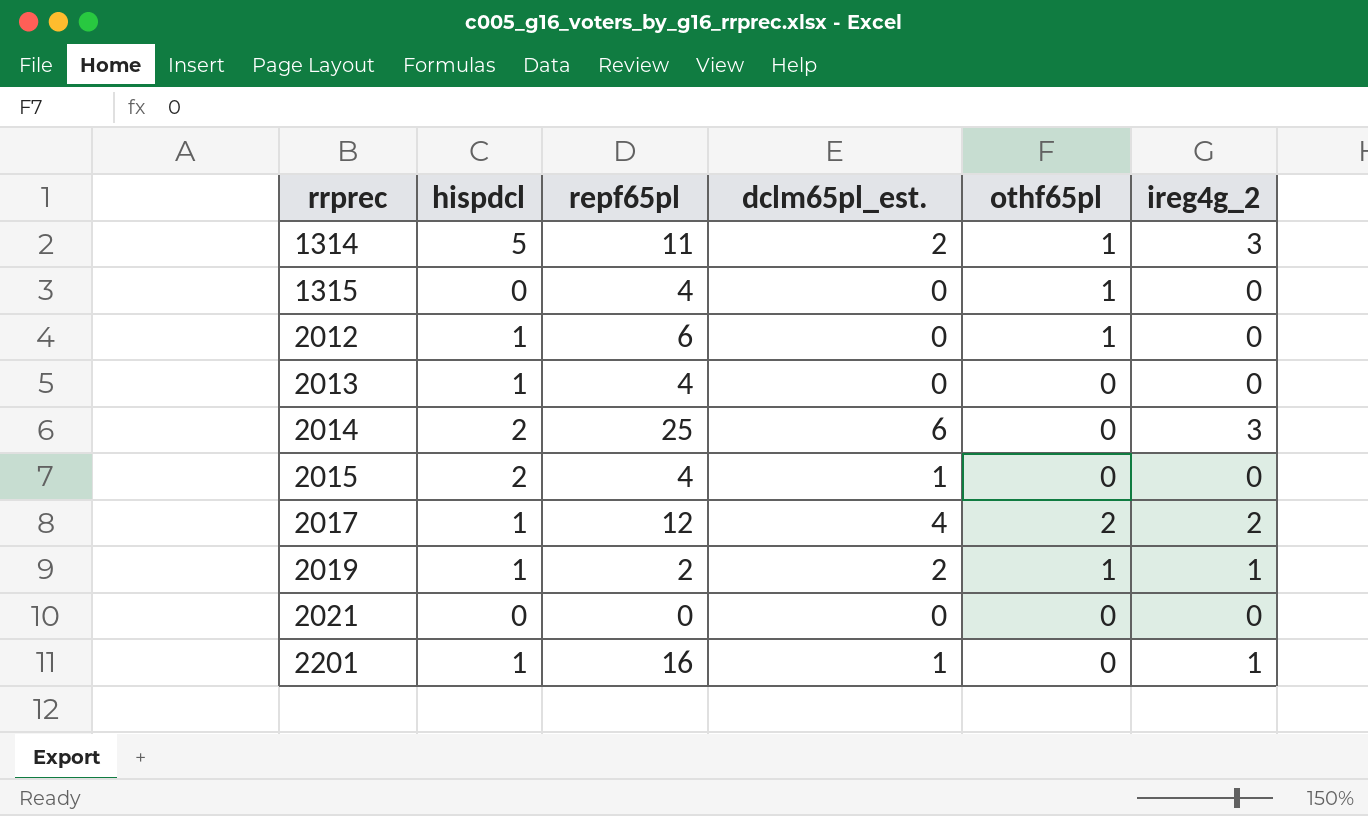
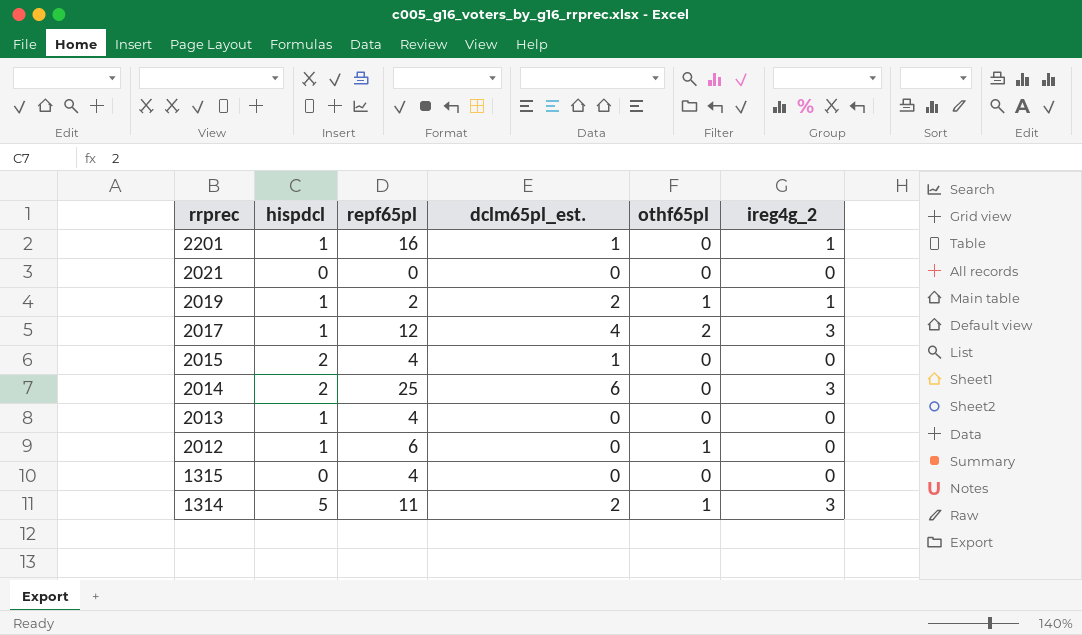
row order: rrprec ascending -> rrprec descending
2017 | ireg4g_2: 2 -> 3
1315 | othf65pl: 1 -> 0

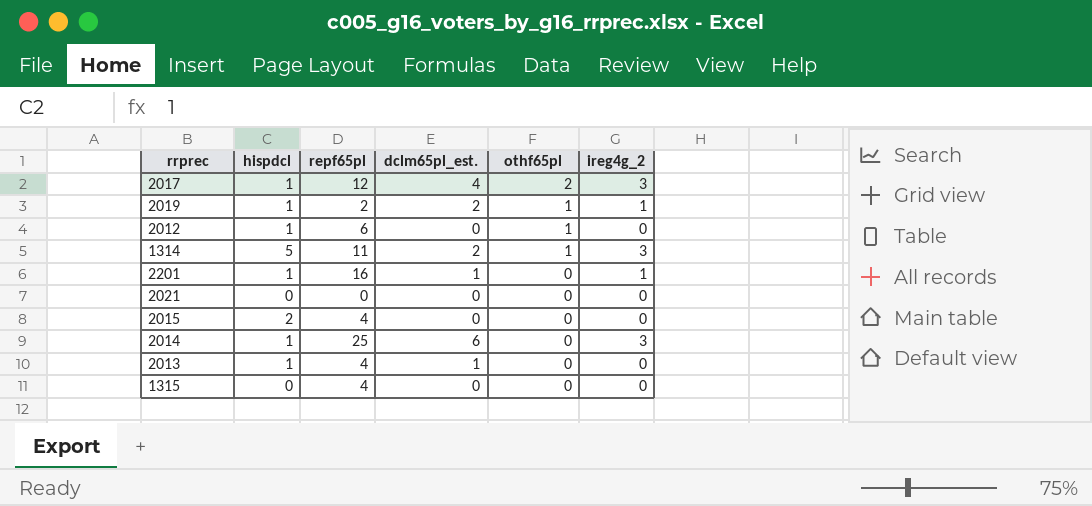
row order: rrprec descending -> othf65pl descending
2015 | dclm65pl_est.: 1 -> 0
2014 | hispdcl: 2 -> 1
2013 | dclm65pl_est.: 0 -> 1

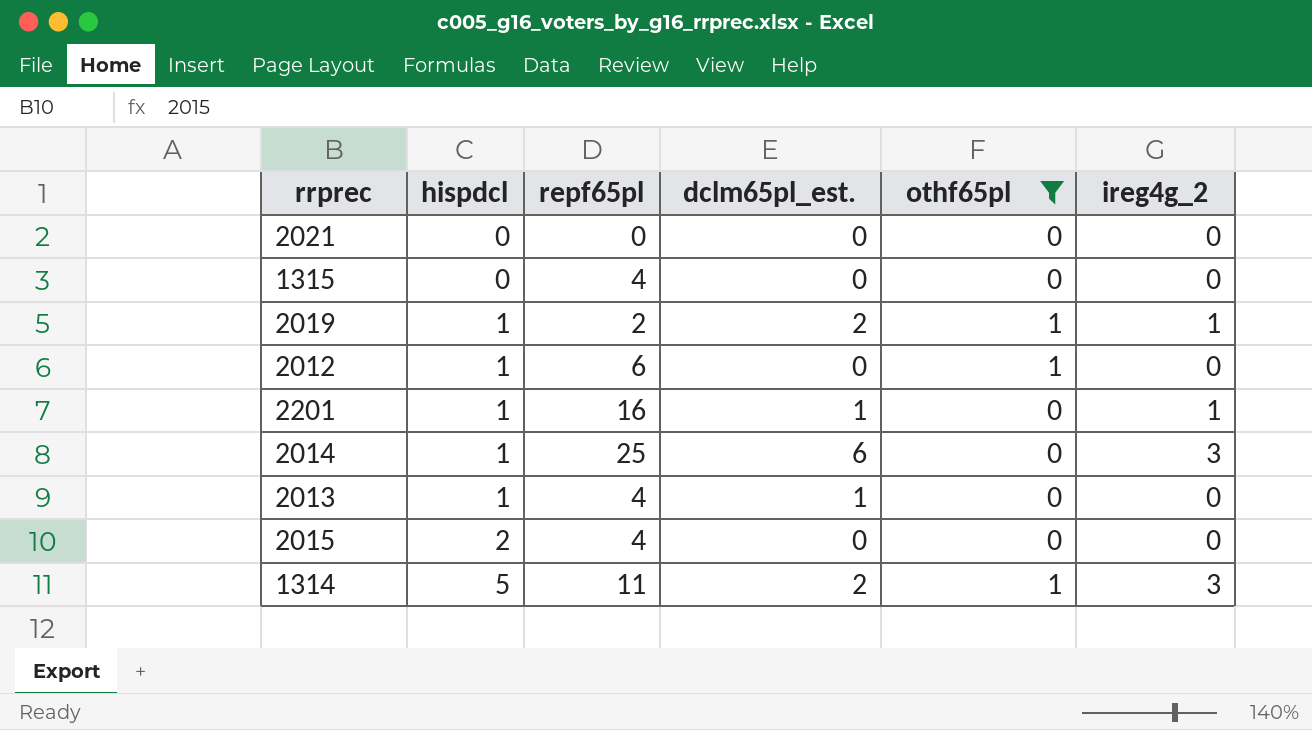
filter: none -> othf65pl != 2
row order: othf65pl descending -> hispdcl ascending

